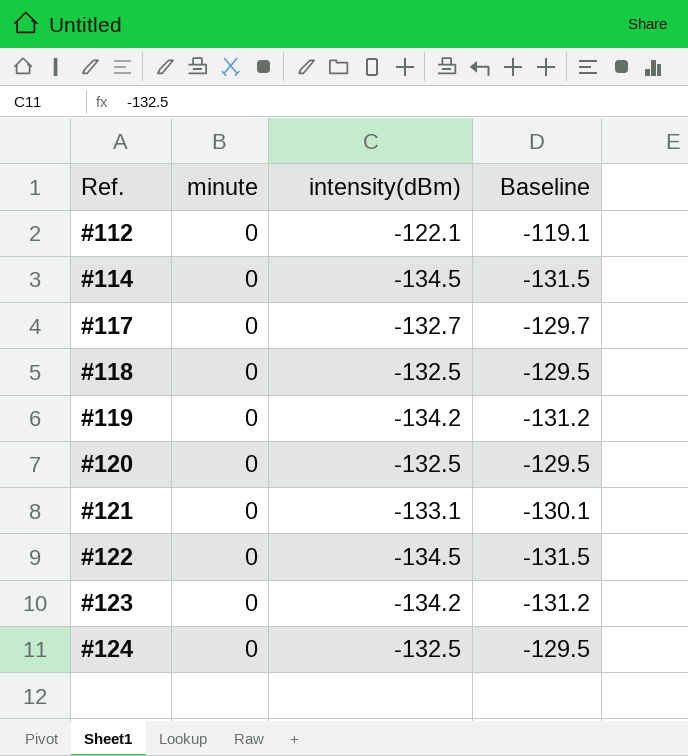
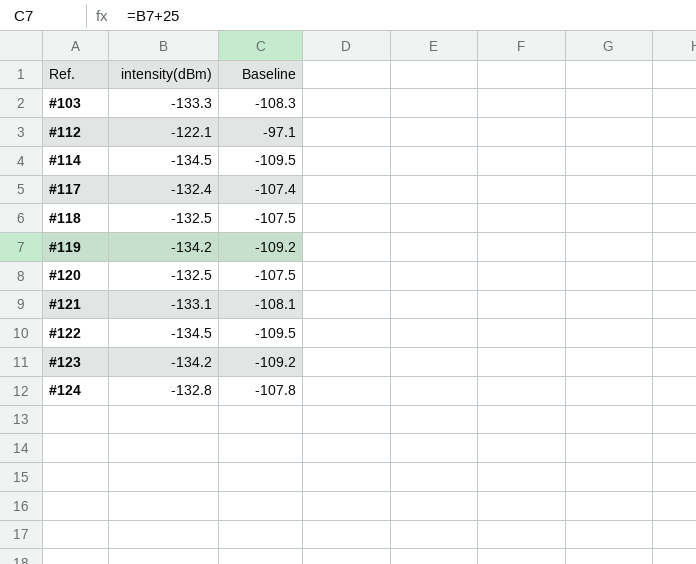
column minute | position: 2 -> none
column Baseline | formula: [intensity(dBm)] + 3 -> [intensity(dBm)] + 25
row #103: none -> -133.3 | -108.3
#117 | intensity(dBm): -132.7 -> -132.4
#124 | intensity(dBm): -132.5 -> -132.8

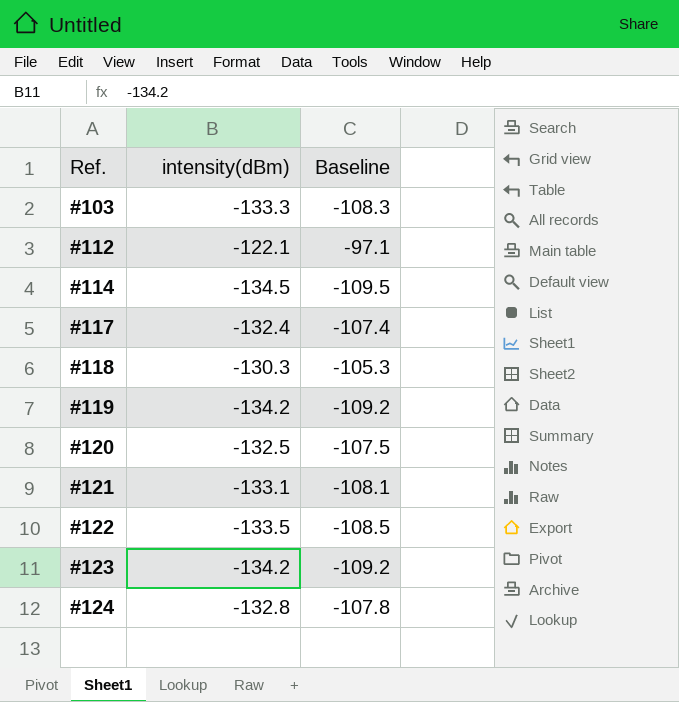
#118 | intensity(dBm): -132.5 -> -130.3
#118 | Baseline: -107.5 -> -105.3
#122 | intensity(dBm): -134.5 -> -133.5
#122 | Baseline: -109.5 -> -108.5

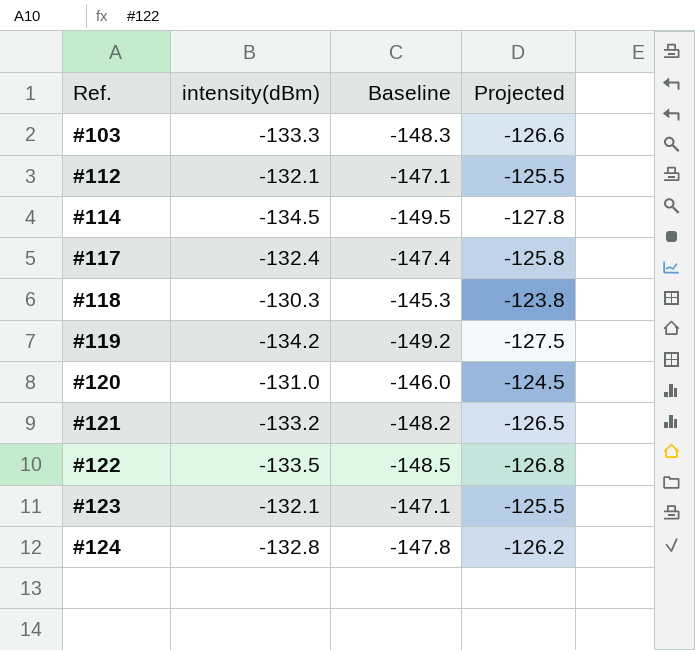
column Baseline | formula: [intensity(dBm)] + 25 -> [intensity(dBm)] - 15
column Projected | formula: none -> [intensity(dBm)] * 0.95
#112 | intensity(dBm): -122.1 -> -132.1
#120 | intensity(dBm): -132.5 -> -131.0
#121 | intensity(dBm): -133.1 -> -133.2
#123 | intensity(dBm): -134.2 -> -132.1

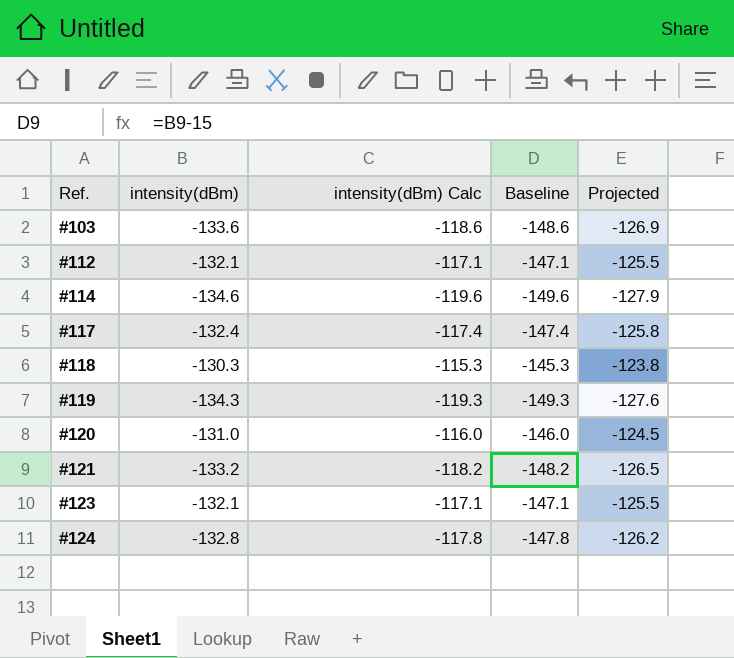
column intensity(dBm) Calc | formula: none -> [intensity(dBm)] + 15
row #122: -133.5 | -148.5 | -126.8 -> none
#103 | intensity(dBm): -133.3 -> -133.6
#103 | Baseline: -148.3 -> -148.6
#103 | Projected: -126.6 -> -126.9
#114 | intensity(dBm): -134.5 -> -134.6
#114 | Baseline: -149.5 -> -149.6
#114 | Projected: -127.8 -> -127.9
#119 | intensity(dBm): -134.2 -> -134.3
#119 | Baseline: -149.2 -> -149.3
#119 | Projected: -127.5 -> -127.6

